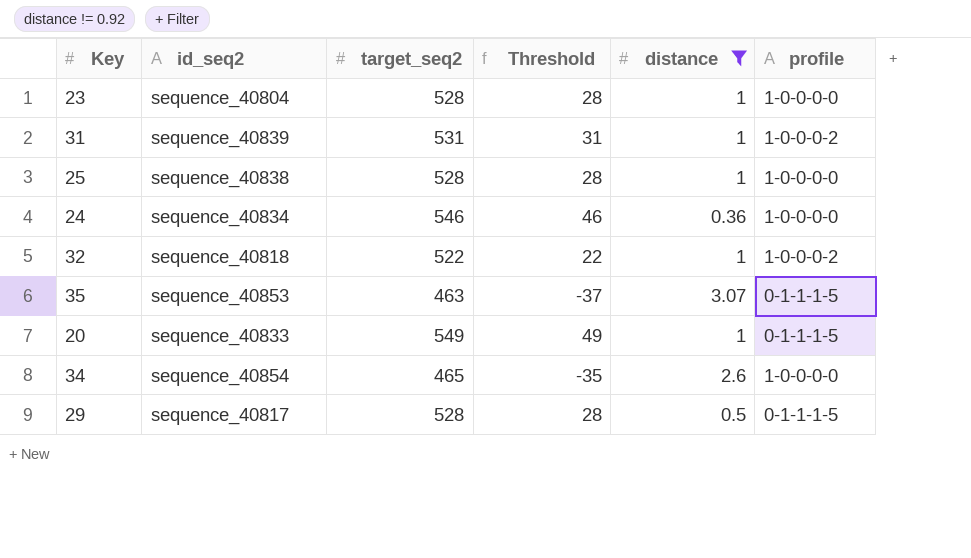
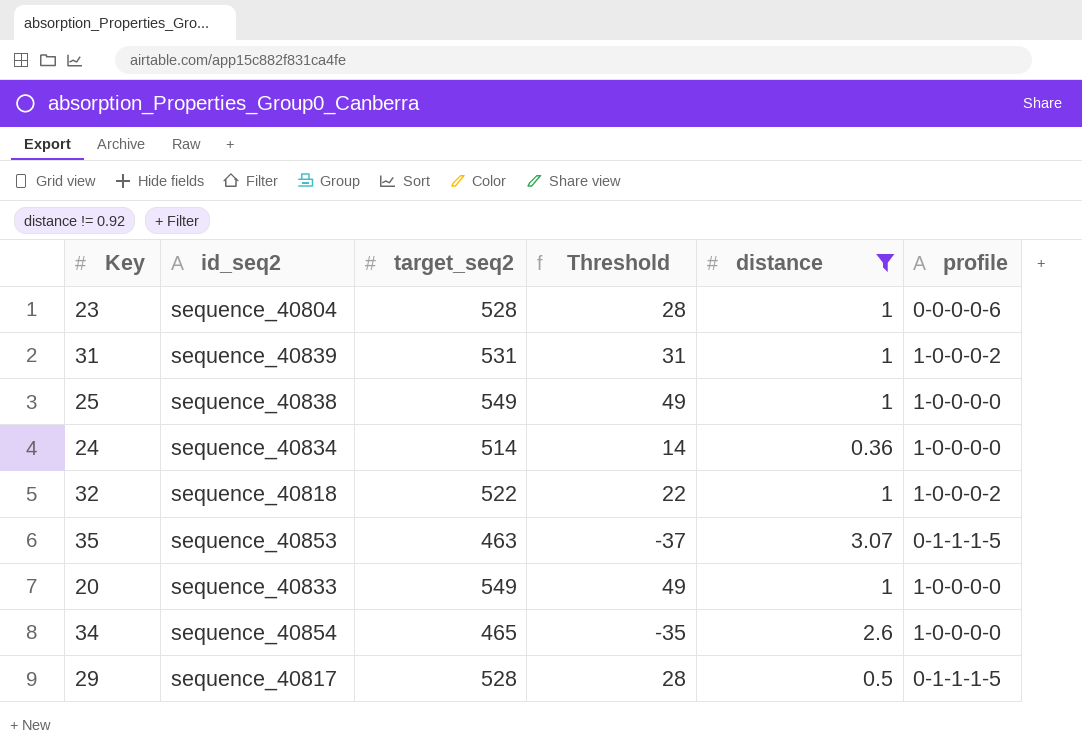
23 | profile: 1-0-0-0-0 -> 0-0-0-0-6
25 | target_seq2: 528 -> 549
25 | Threshold: 28 -> 49
24 | target_seq2: 546 -> 514
24 | Threshold: 46 -> 14
20 | profile: 0-1-1-1-5 -> 1-0-0-0-0

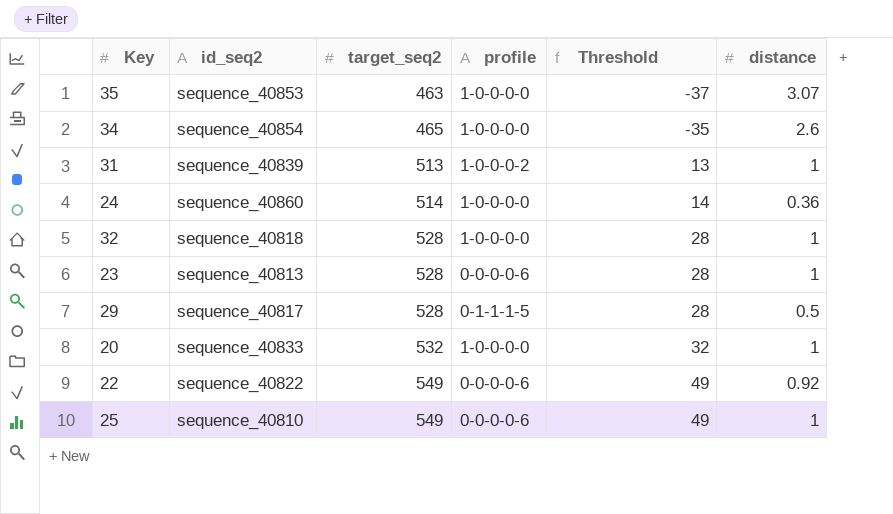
filter: distance != 0.92 -> none
row order: none -> target_seq2 ascending
column profile | position: 6 -> 4
35 | profile: 0-1-1-1-5 -> 1-0-0-0-0
31 | target_seq2: 531 -> 513
31 | Threshold: 31 -> 13
24 | id_seq2: sequence_40834 -> sequence_40860
32 | target_seq2: 522 -> 528
32 | profile: 1-0-0-0-2 -> 1-0-0-0-0
32 | Threshold: 22 -> 28
23 | id_seq2: sequence_40804 -> sequence_40813
20 | target_seq2: 549 -> 532
20 | Threshold: 49 -> 32
25 | id_seq2: sequence_40838 -> sequence_40810
25 | profile: 1-0-0-0-0 -> 0-0-0-0-6

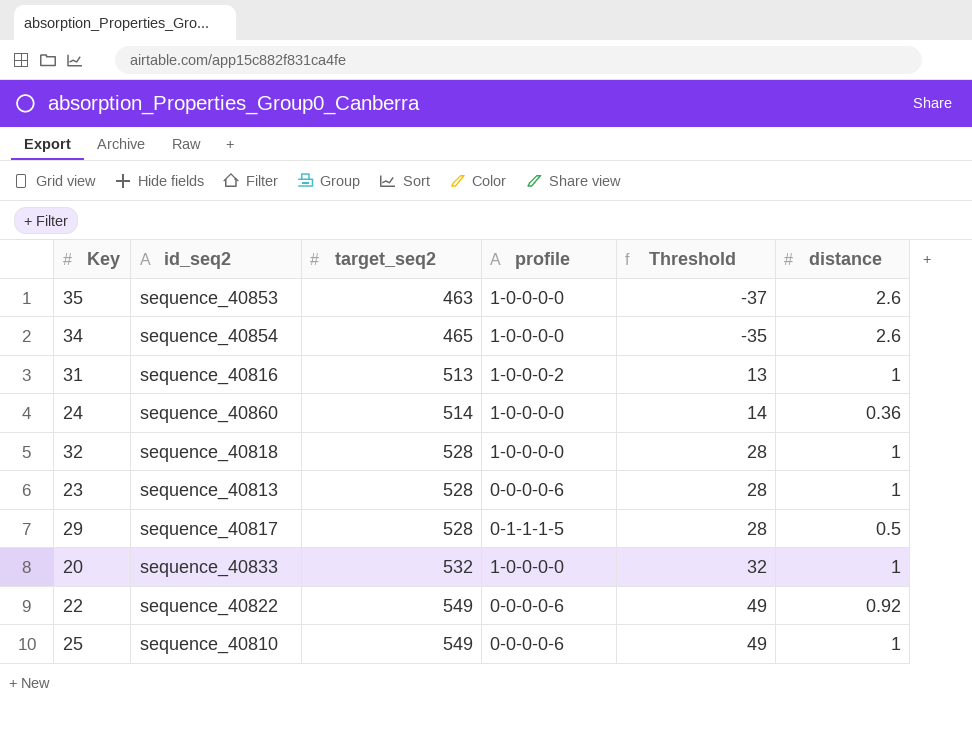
35 | distance: 3.07 -> 2.6
31 | id_seq2: sequence_40839 -> sequence_40816

